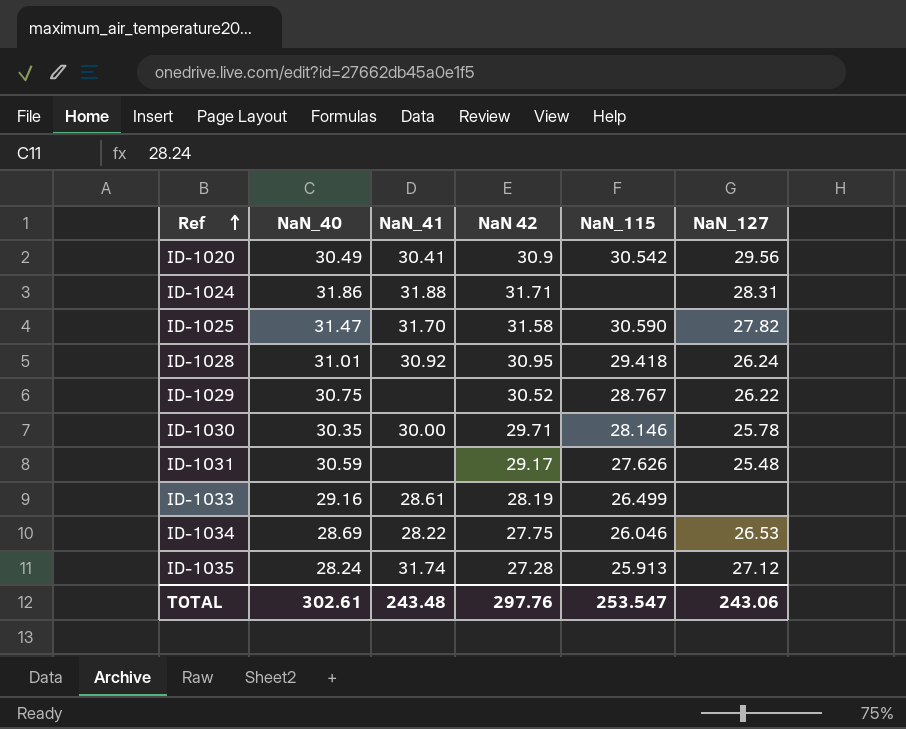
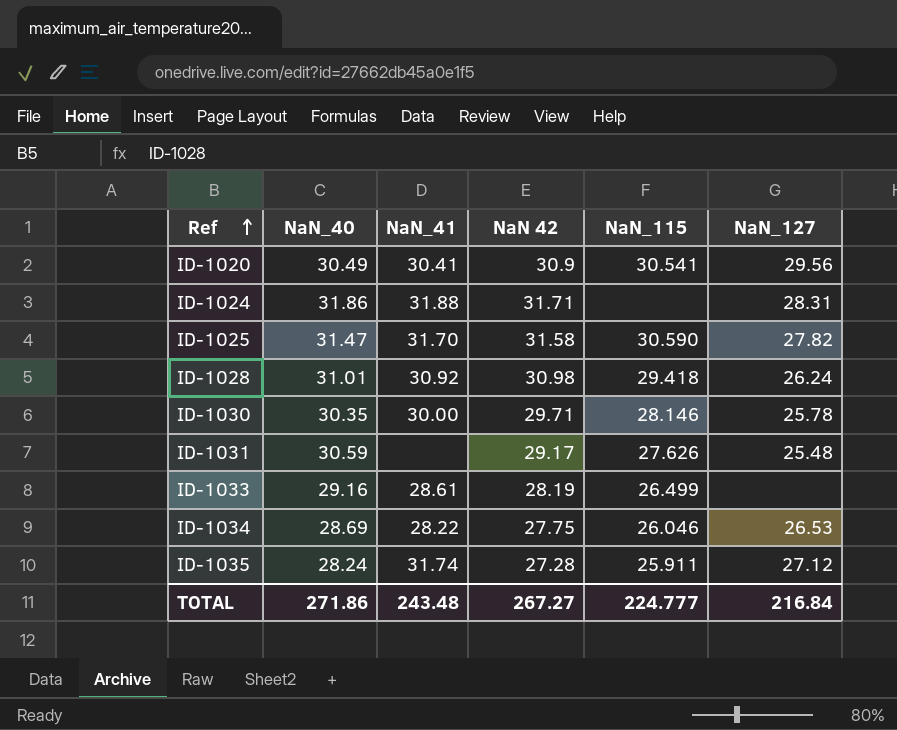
row ID-1029: 30.75 | none | 30.52 | 28.767 | 26.22 -> none
ID-1020 | NaN_115: 30.542 -> 30.541
ID-1028 | NaN 42: 30.95 -> 30.98
ID-1035 | NaN_115: 25.913 -> 25.911
TOTAL | NaN_40: 302.61 -> 271.86
TOTAL | NaN 42: 297.76 -> 267.27
TOTAL | NaN_115: 253.547 -> 224.777
TOTAL | NaN_127: 243.06 -> 216.84

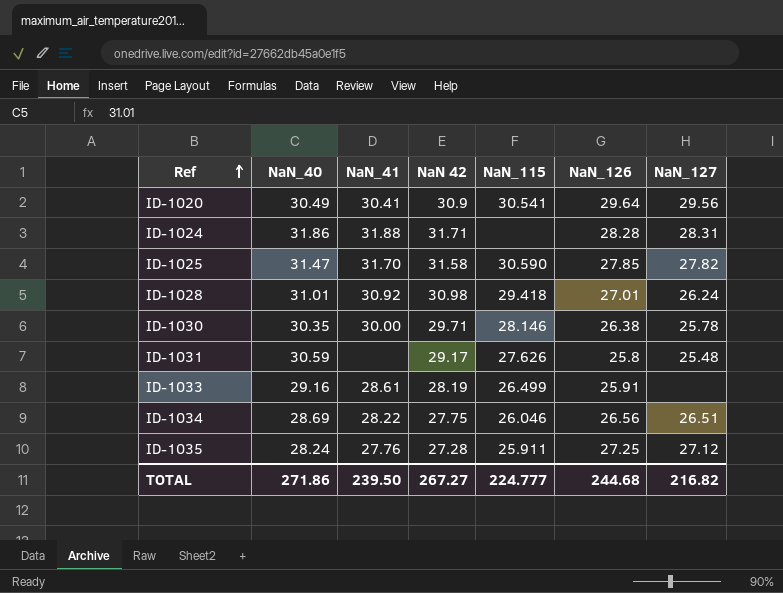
column NaN_126 | position: none -> 6
ID-1034 | NaN_127: 26.53 -> 26.51
ID-1035 | NaN_41: 31.74 -> 27.76
TOTAL | NaN_41: 243.48 -> 239.50
TOTAL | NaN_127: 216.84 -> 216.82

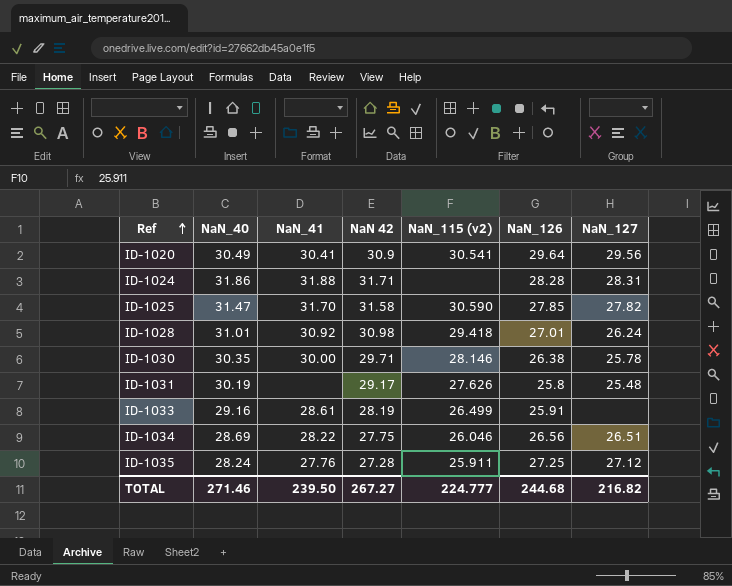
column name: NaN_115 -> NaN_115 (v2)
ID-1031 | NaN_40: 30.59 -> 30.19
TOTAL | NaN_40: 271.86 -> 271.46

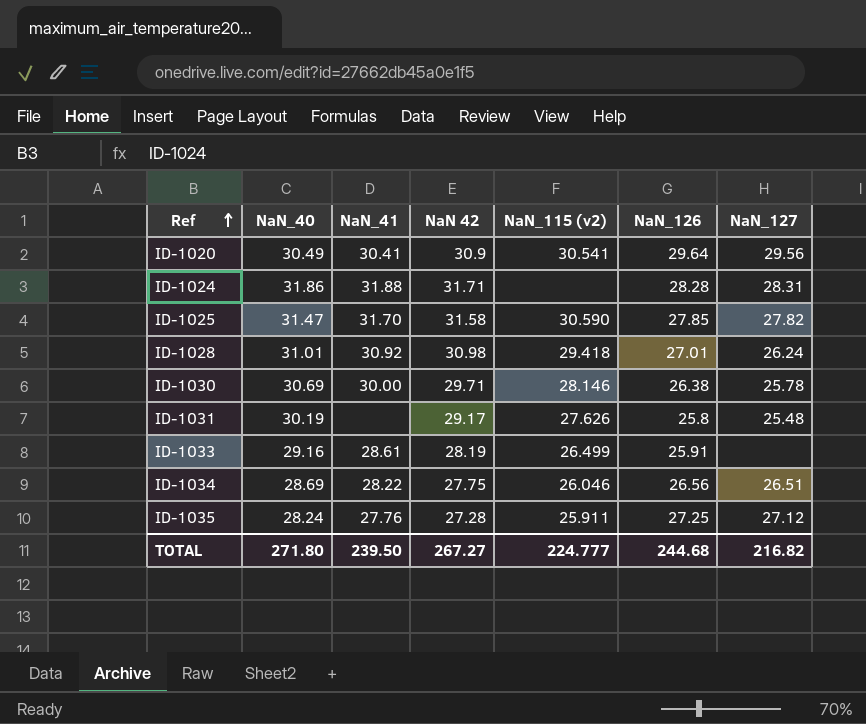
ID-1030 | NaN_40: 30.35 -> 30.69
TOTAL | NaN_40: 271.46 -> 271.80

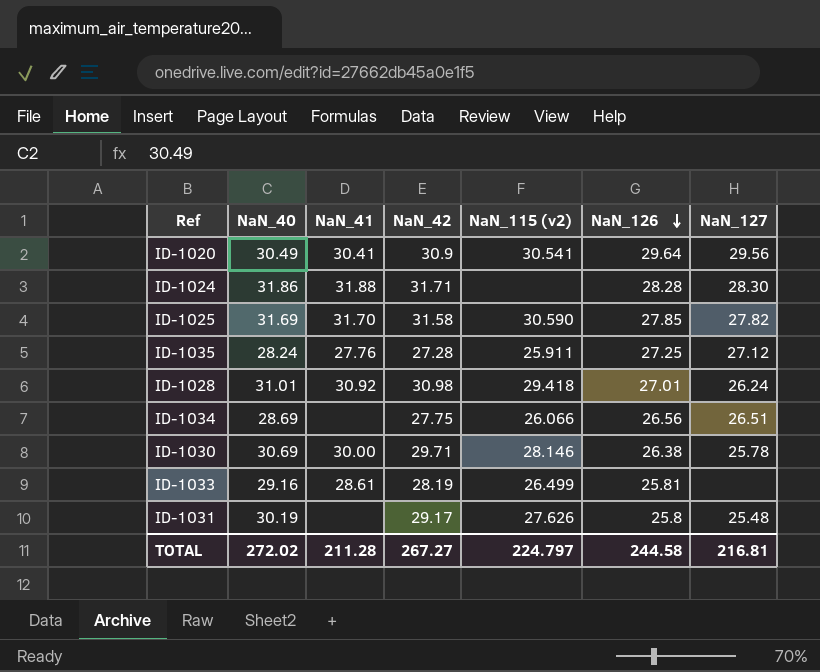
row order: Ref ascending -> NaN_126 descending
column name: NaN 42 -> NaN_42
ID-1024 | NaN_127: 28.31 -> 28.30
ID-1025 | NaN_40: 31.47 -> 31.69
ID-1034 | NaN_41: 28.22 -> none
ID-1034 | NaN_115 (v2): 26.046 -> 26.066
ID-1033 | NaN_126: 25.91 -> 25.81
TOTAL | NaN_40: 271.80 -> 272.02
TOTAL | NaN_41: 239.50 -> 211.28
TOTAL | NaN_115 (v2): 224.777 -> 224.797
TOTAL | NaN_126: 244.68 -> 244.58
TOTAL | NaN_127: 216.82 -> 216.81

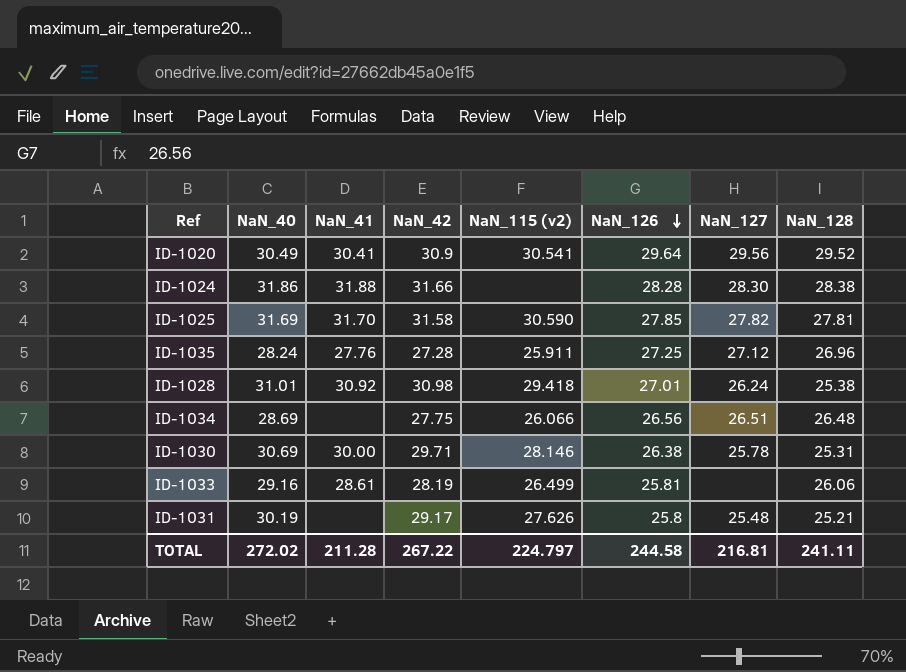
column NaN_128 | position: none -> 8
ID-1024 | NaN_42: 31.71 -> 31.66
TOTAL | NaN_42: 267.27 -> 267.22

